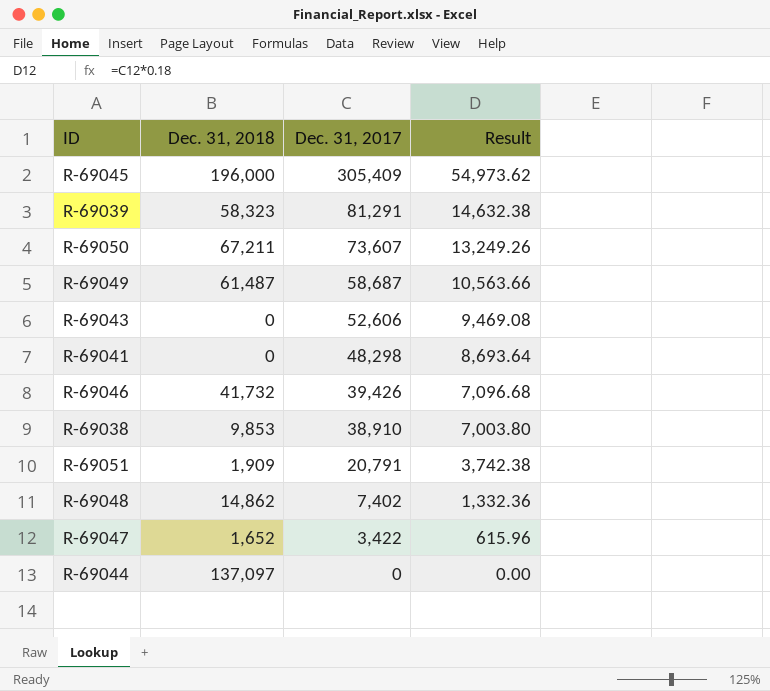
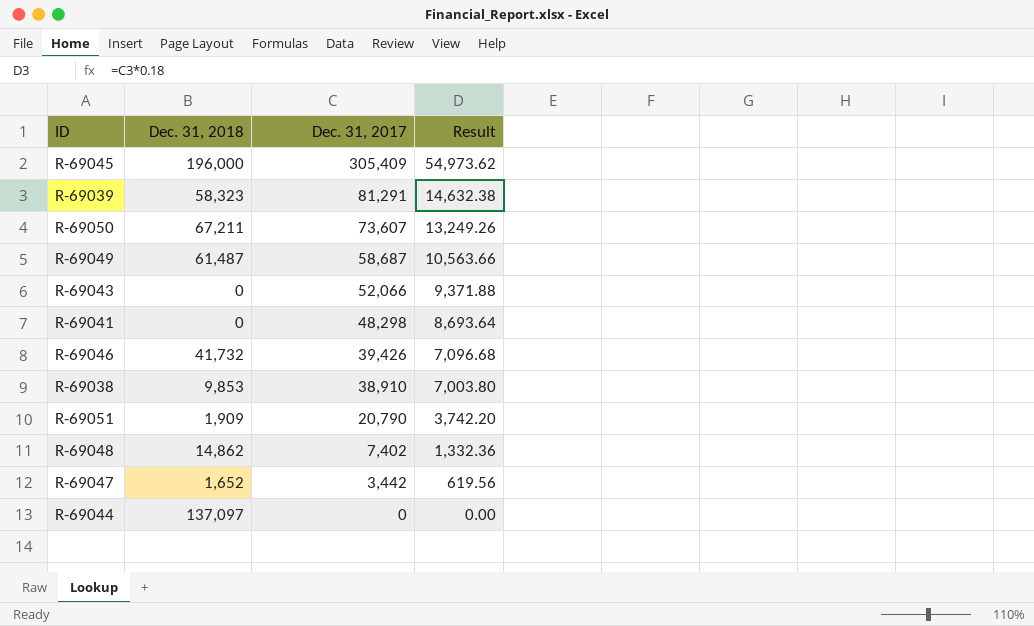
R-69043 | Dec. 31, 2017: 52,606 -> 52,066
R-69043 | Result: 9,469.08 -> 9,371.88
R-69051 | Dec. 31, 2017: 20,791 -> 20,790
R-69051 | Result: 3,742.38 -> 3,742.20
R-69047 | Dec. 31, 2017: 3,422 -> 3,442
R-69047 | Result: 615.96 -> 619.56

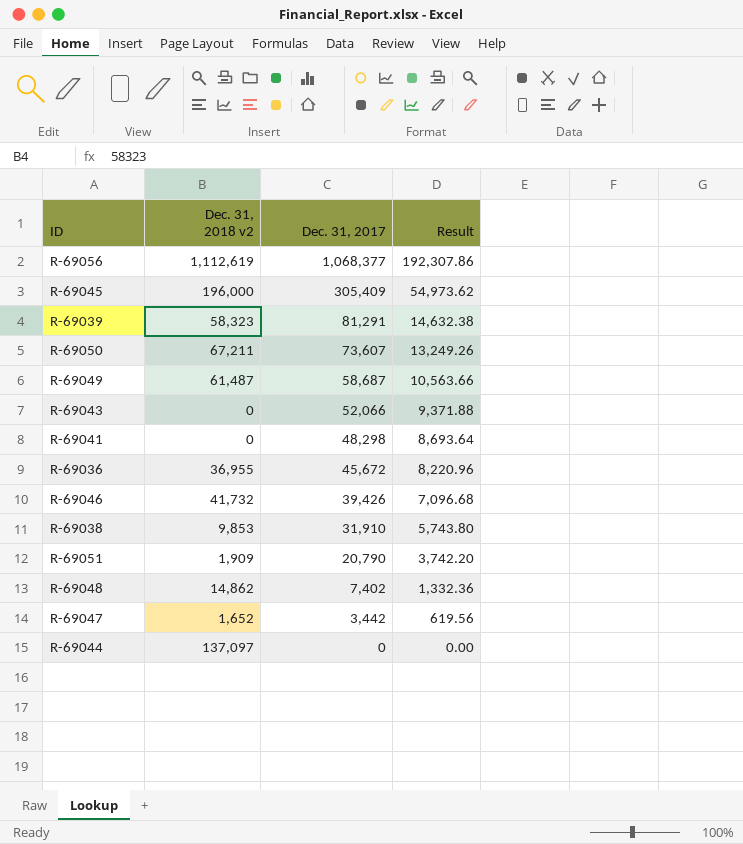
column name: Dec. 31, 2018 -> Dec. 31, 2018 v2
row R-69056: none -> 1,112,619 | 1,068,377 | 192,307.86
row R-69036: none -> 36,955 | 45,672 | 8,220.96
R-69038 | Dec. 31, 2017: 38,910 -> 31,910
R-69038 | Result: 7,003.80 -> 5,743.80

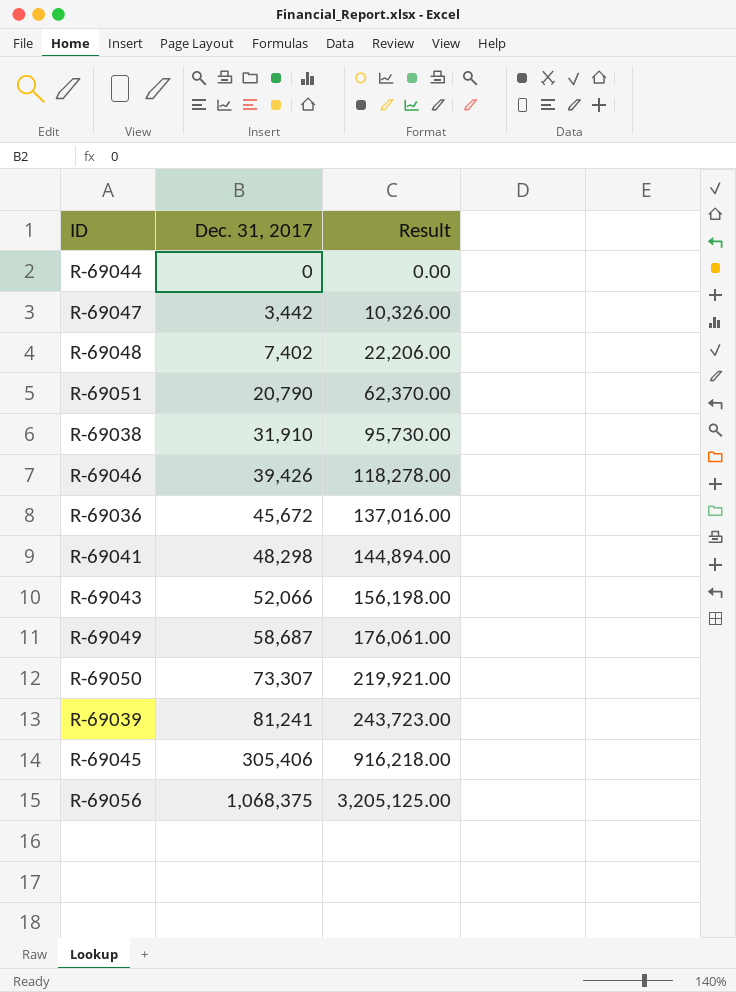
row order: Dec. 31, 2017 descending -> Dec. 31, 2017 ascending
column Dec. 31, 2018 v2 | position: 2 -> none
column Result | formula: [Dec. 31, 2017] * 0.18 -> [Dec. 31, 2017] * 3
R-69050 | Dec. 31, 2017: 73,607 -> 73,307
R-69039 | Dec. 31, 2017: 81,291 -> 81,241
R-69045 | Dec. 31, 2017: 305,409 -> 305,406
R-69056 | Dec. 31, 2017: 1,068,377 -> 1,068,375

